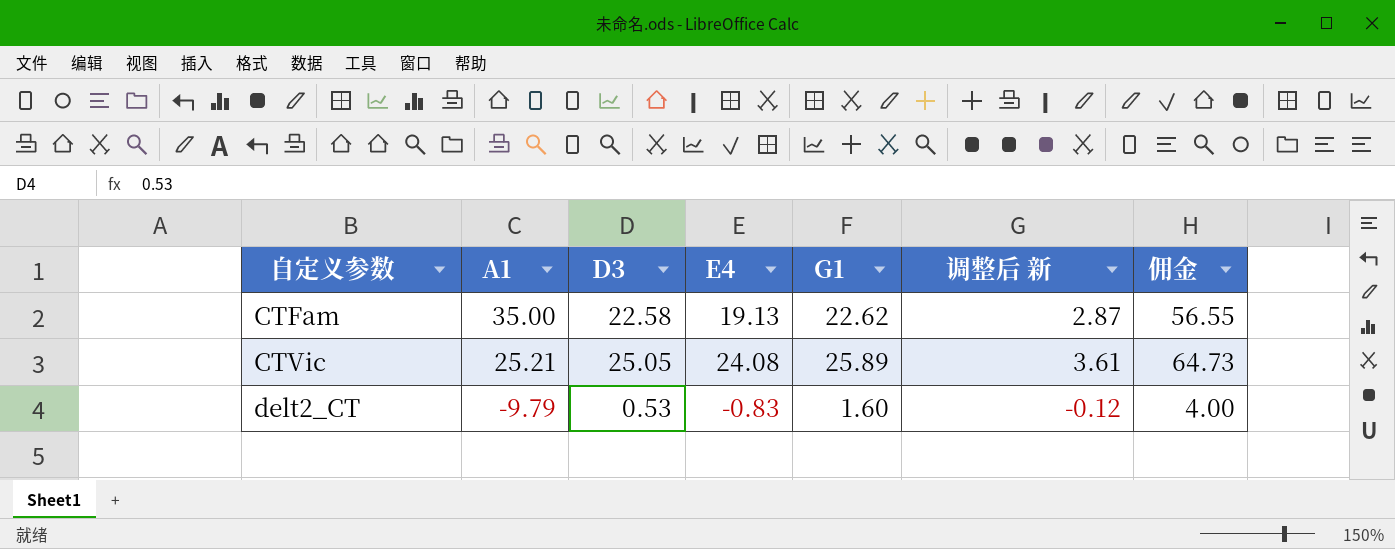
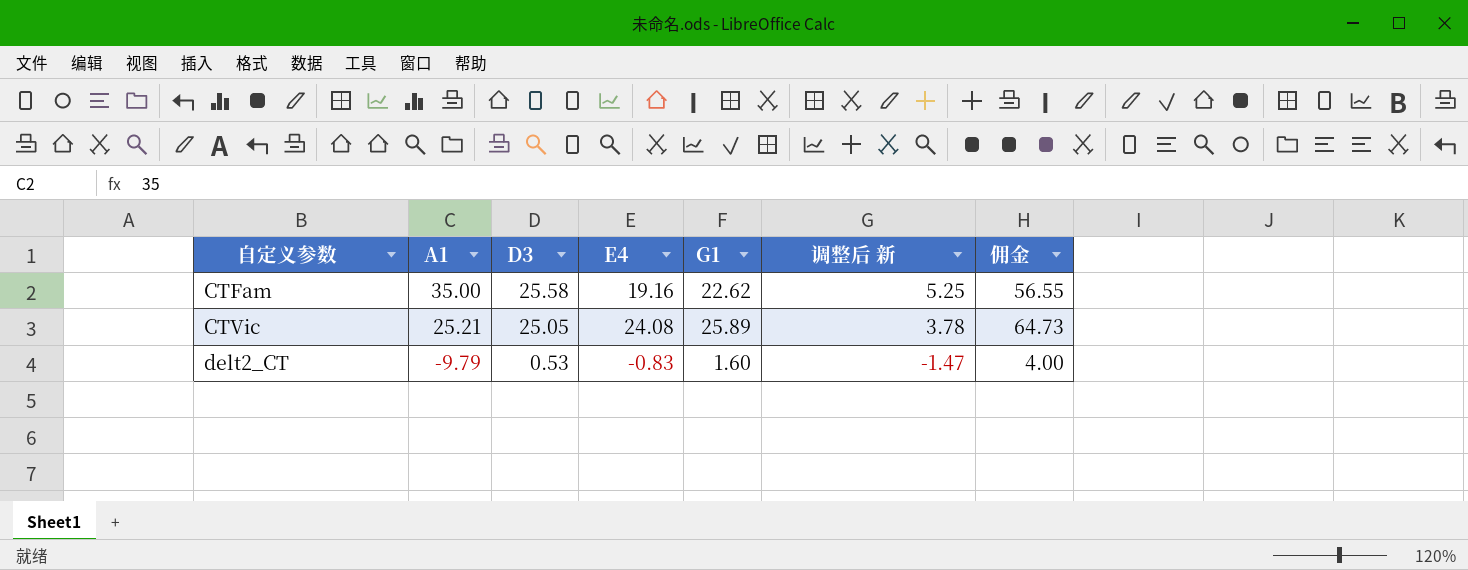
column 调整后 新 | formula: [E4] * 0.15 -> [A1] * 0.15
CTFam | D3: 22.58 -> 25.58
CTFam | E4: 19.13 -> 19.16

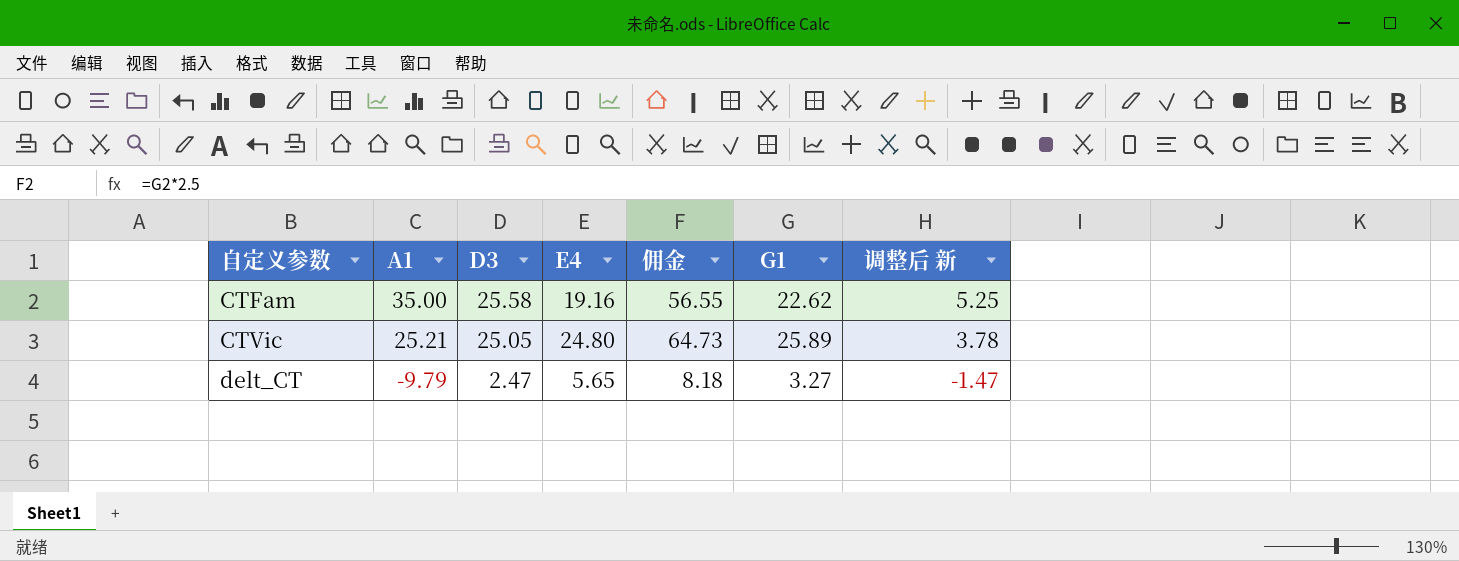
column 佣金 | position: 7 -> 5
row delt2_CT: -9.79 | 0.53 | -0.83 | 1.60 | -1.47 | 4.00 -> none
CTVic | E4: 24.08 -> 24.80
row delt_CT: none -> -9.79 | 2.47 | 5.65 | 8.18 | 3.27 | -1.47

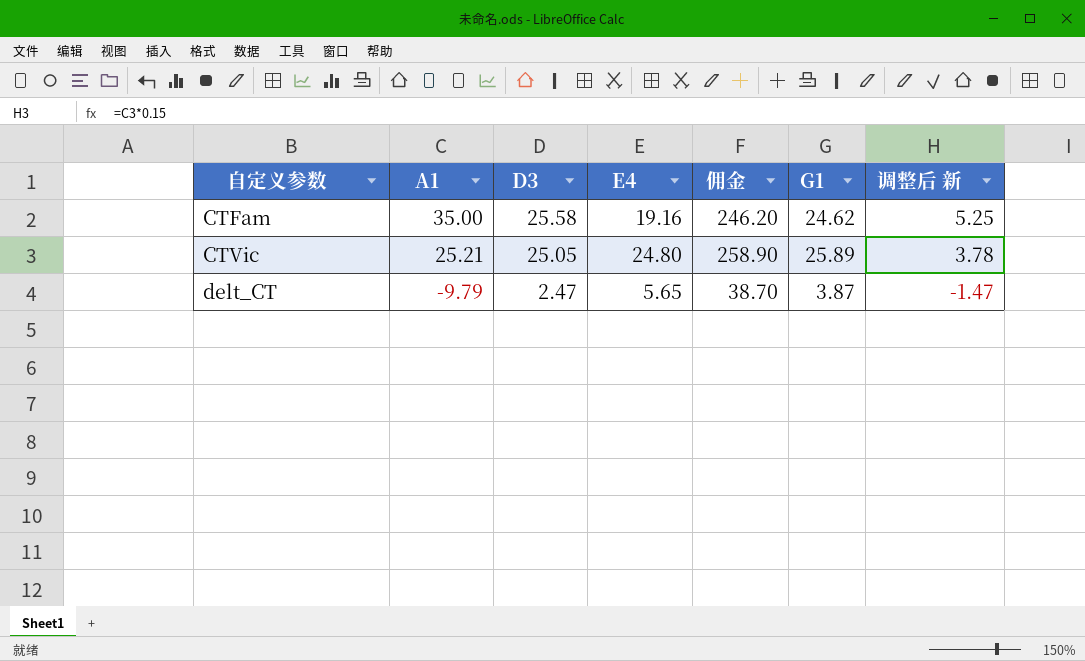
column 佣金 | formula: [G1] * 2.5 -> [G1] * 10
CTFam | G1: 22.62 -> 24.62
delt_CT | G1: 3.27 -> 3.87

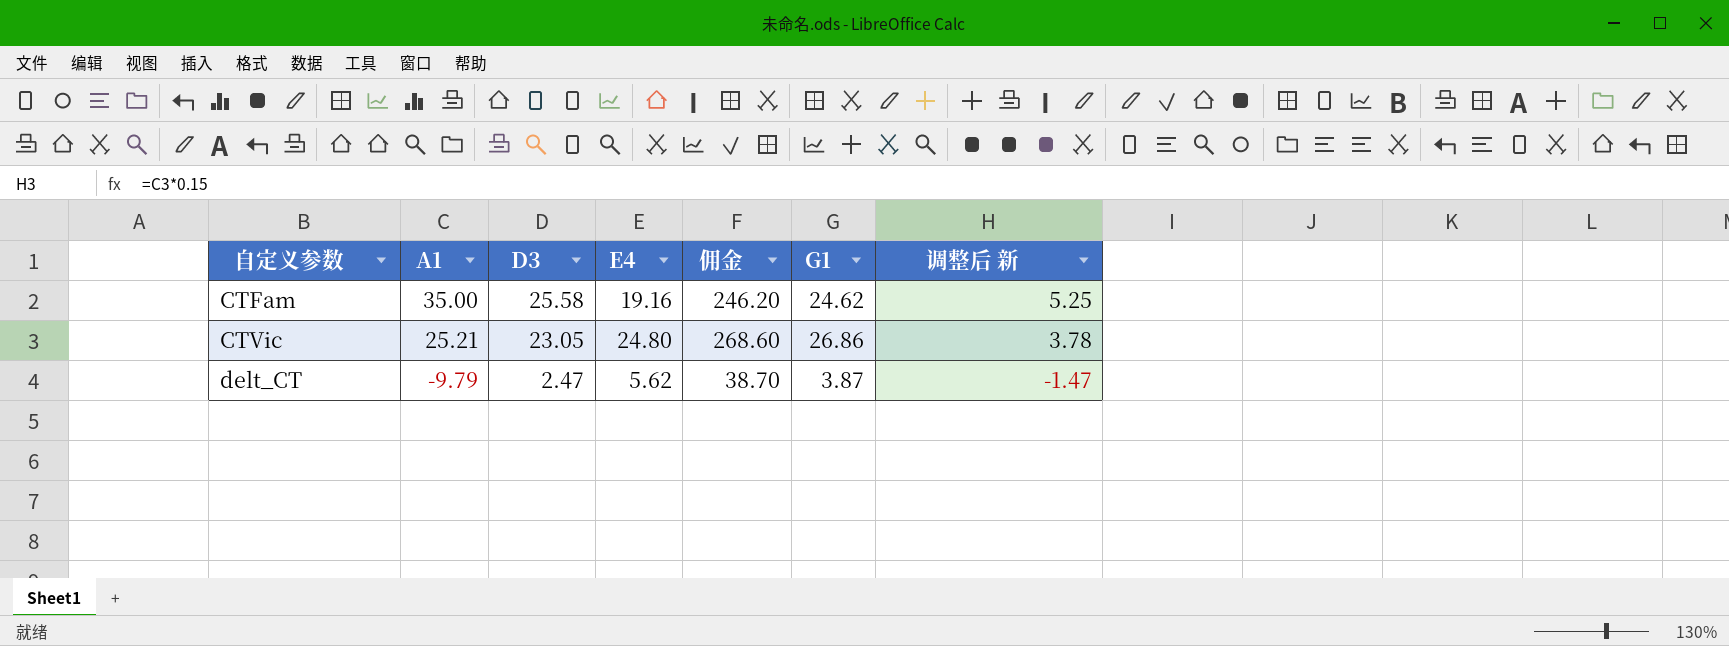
CTVic | D3: 25.05 -> 23.05
CTVic | 佣金: 258.90 -> 268.60
CTVic | G1: 25.89 -> 26.86
delt_CT | E4: 5.65 -> 5.62

